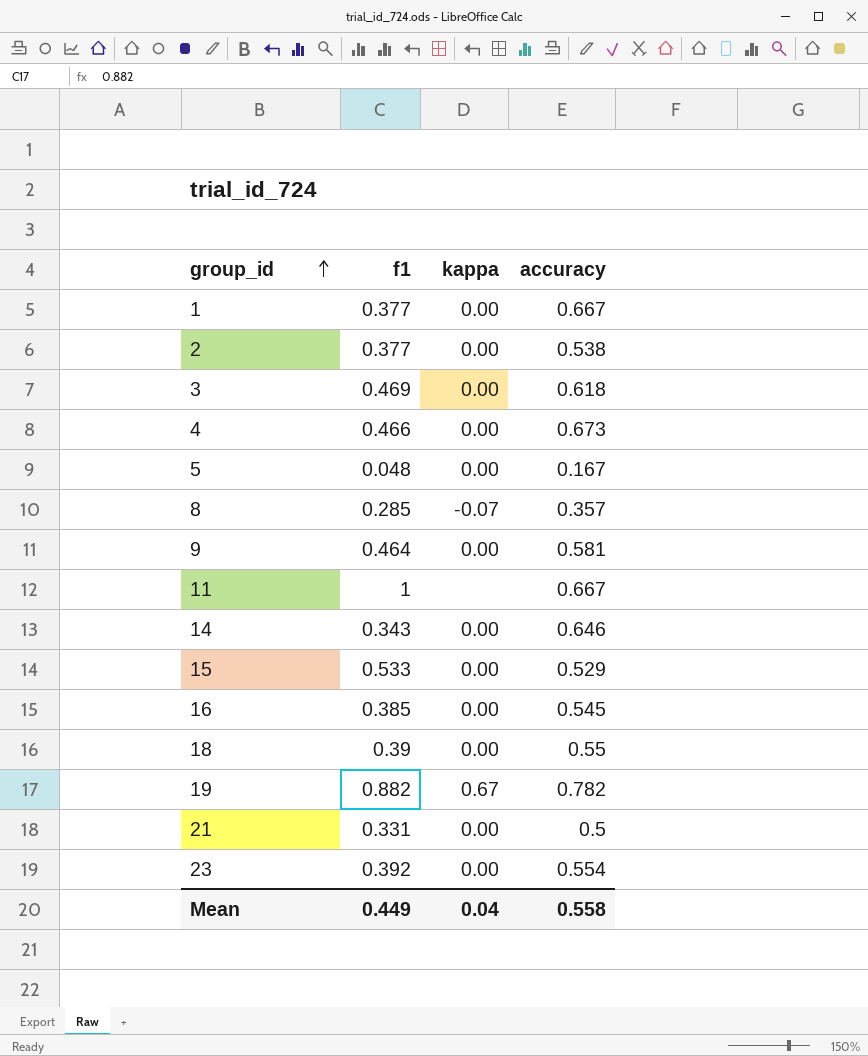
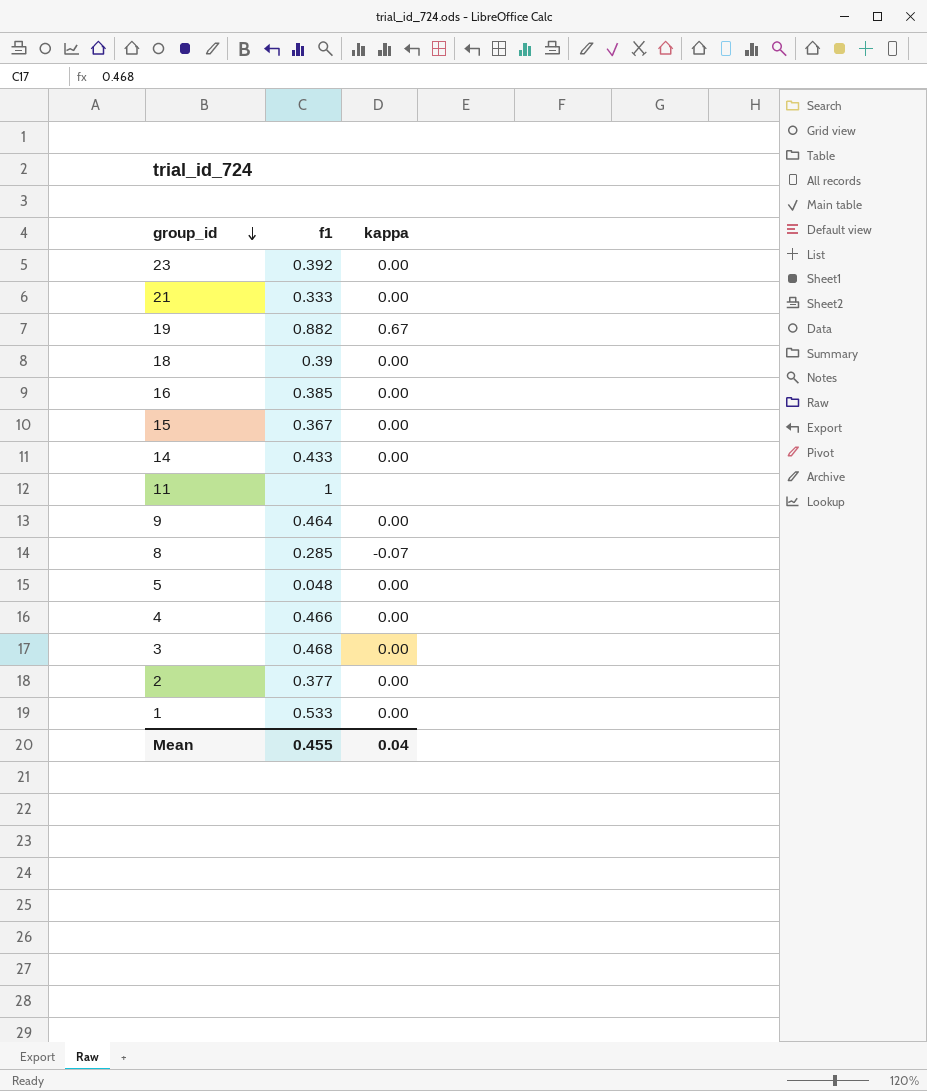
row order: group_id ascending -> group_id descending
column accuracy | position: 4 -> none
21 | f1: 0.331 -> 0.333
15 | f1: 0.533 -> 0.367
14 | f1: 0.343 -> 0.433
3 | f1: 0.469 -> 0.468
1 | f1: 0.377 -> 0.533
Mean | f1: 0.449 -> 0.455

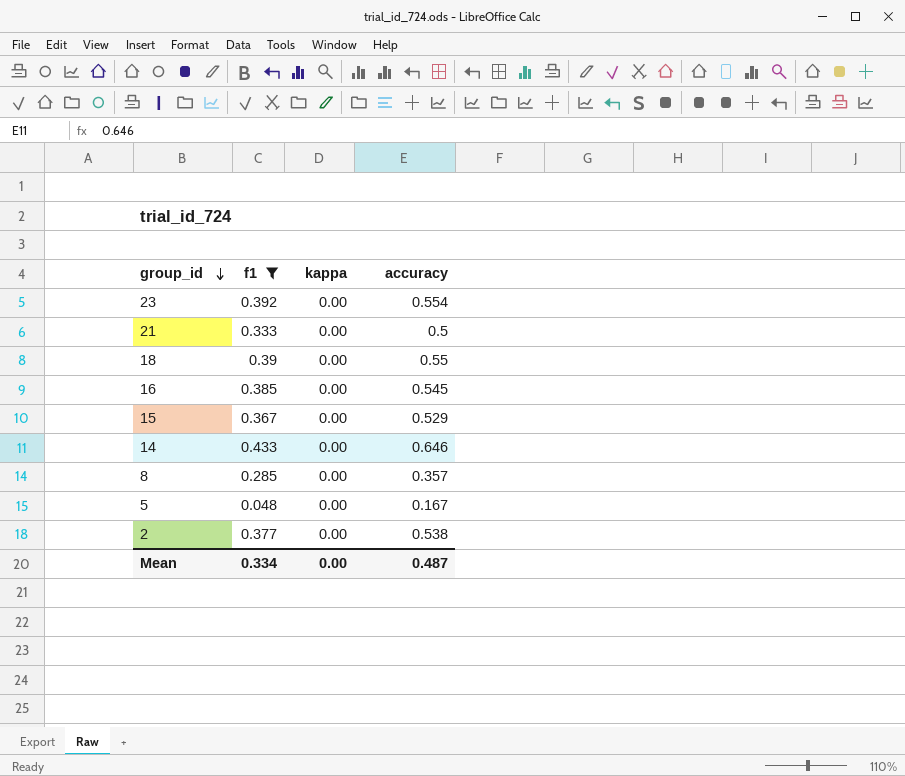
filter: none -> f1 <= 0.433
column accuracy | position: none -> 4
8 | kappa: -0.07 -> 0.00
Mean | f1: 0.455 -> 0.334
Mean | kappa: 0.04 -> 0.00

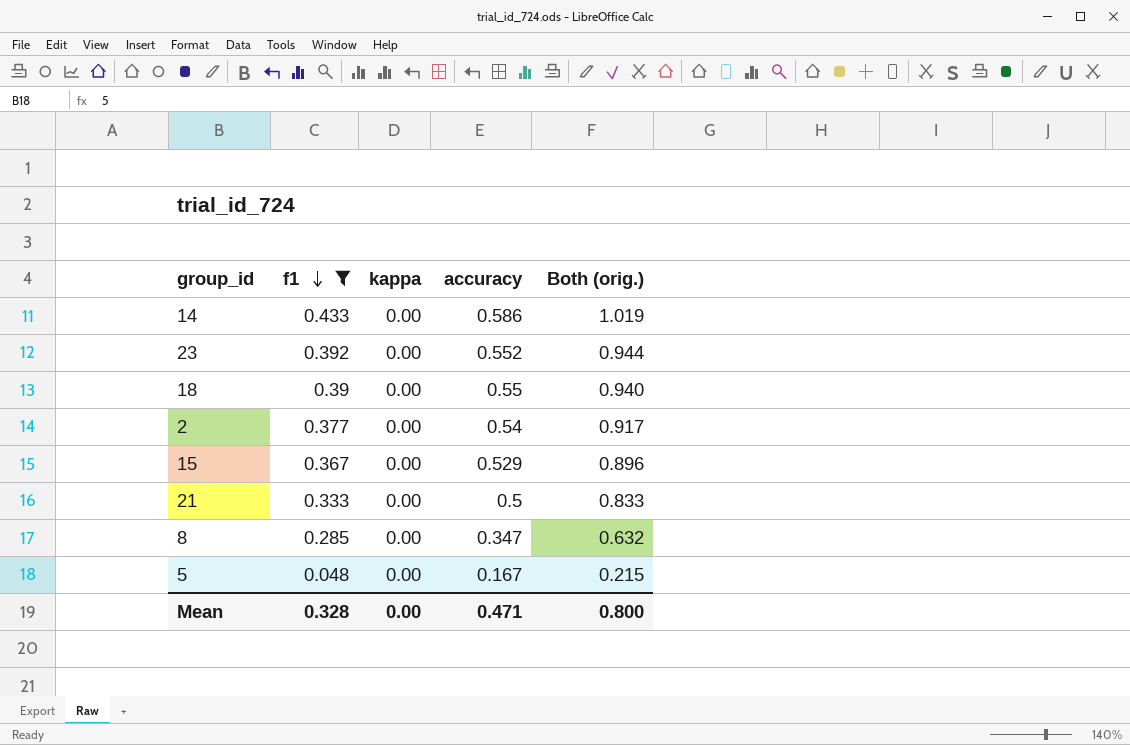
row order: group_id descending -> f1 descending
column Both (orig.) | formula: none -> [f1] + [accuracy]
row 16: 0.385 | 0.00 | 0.545 -> none
14 | accuracy: 0.646 -> 0.586
23 | accuracy: 0.554 -> 0.552
2 | accuracy: 0.538 -> 0.54
8 | accuracy: 0.357 -> 0.347
Mean | f1: 0.334 -> 0.328
Mean | accuracy: 0.487 -> 0.471

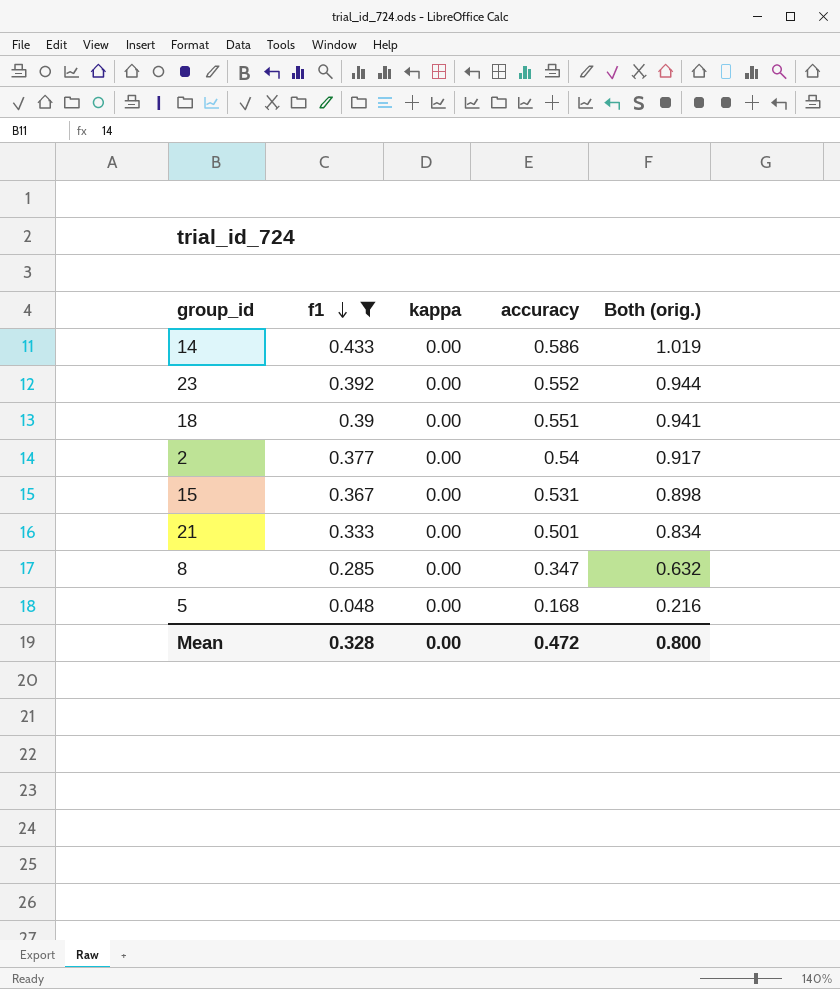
18 | accuracy: 0.55 -> 0.551
18 | Both (orig.): 0.940 -> 0.941
15 | accuracy: 0.529 -> 0.531
15 | Both (orig.): 0.896 -> 0.898
21 | accuracy: 0.5 -> 0.501
21 | Both (orig.): 0.833 -> 0.834
5 | accuracy: 0.167 -> 0.168
5 | Both (orig.): 0.215 -> 0.216
Mean | accuracy: 0.471 -> 0.472

